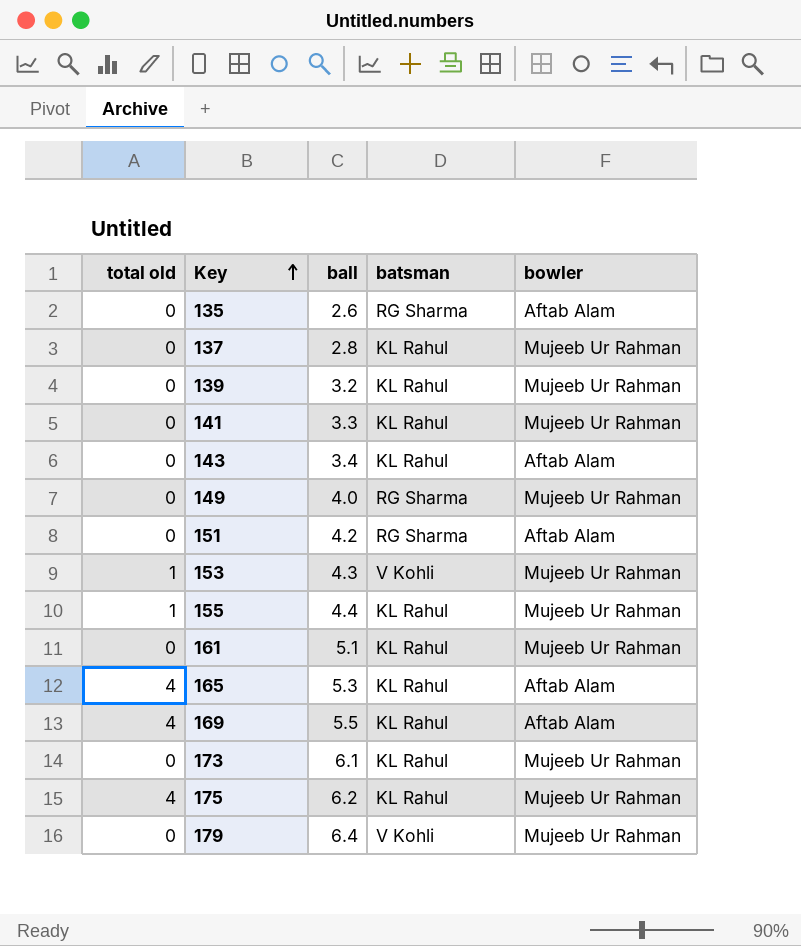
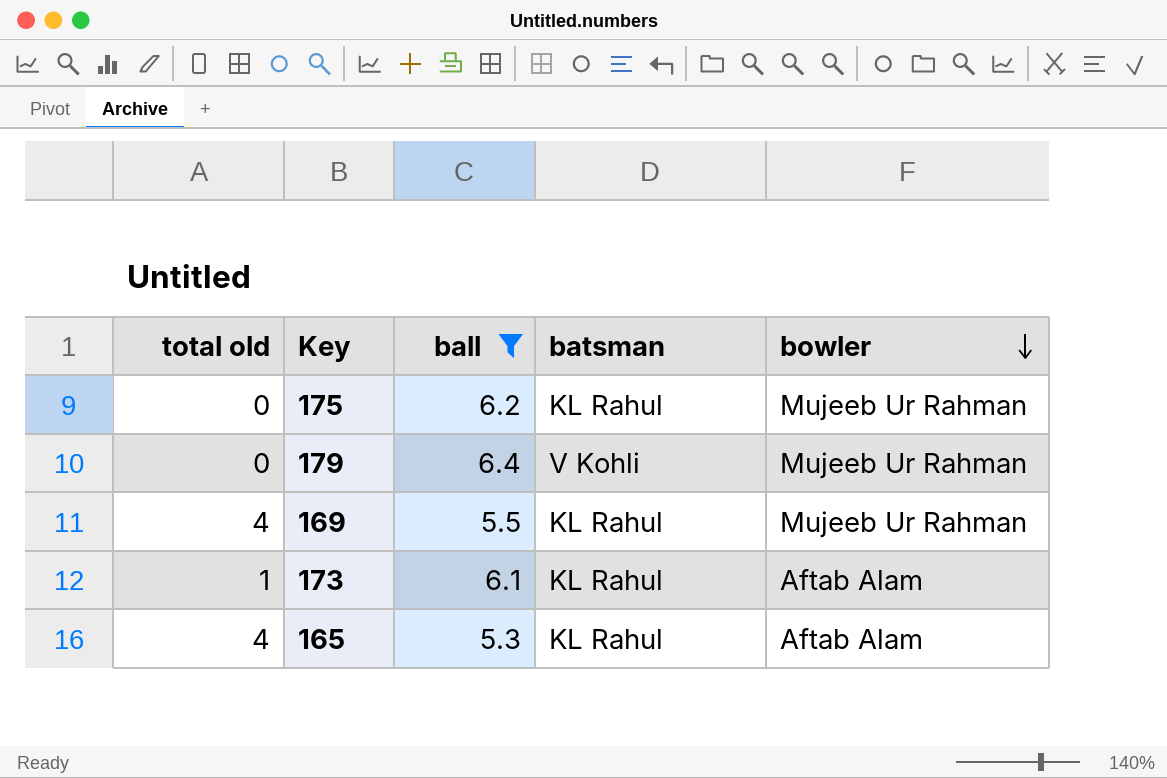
filter: none -> ball >= 5.3
row order: Key ascending -> bowler descending
175 | total old: 4 -> 0
169 | bowler: Aftab Alam -> Mujeeb Ur Rahman
173 | total old: 0 -> 1
173 | bowler: Mujeeb Ur Rahman -> Aftab Alam

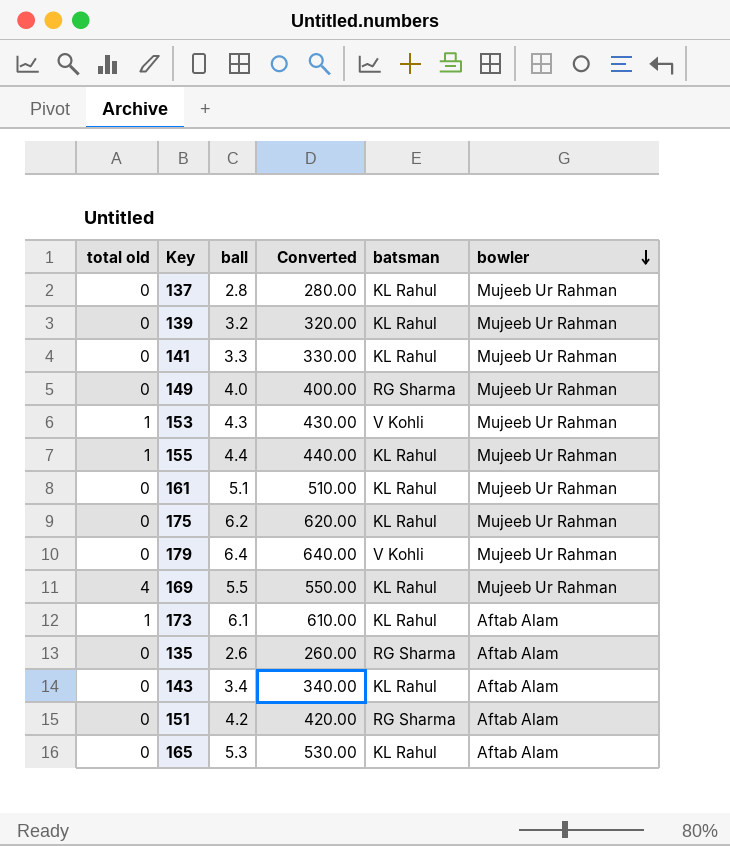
filter: ball >= 5.3 -> none
column Converted | formula: none -> [ball] * 100
165 | total old: 4 -> 0

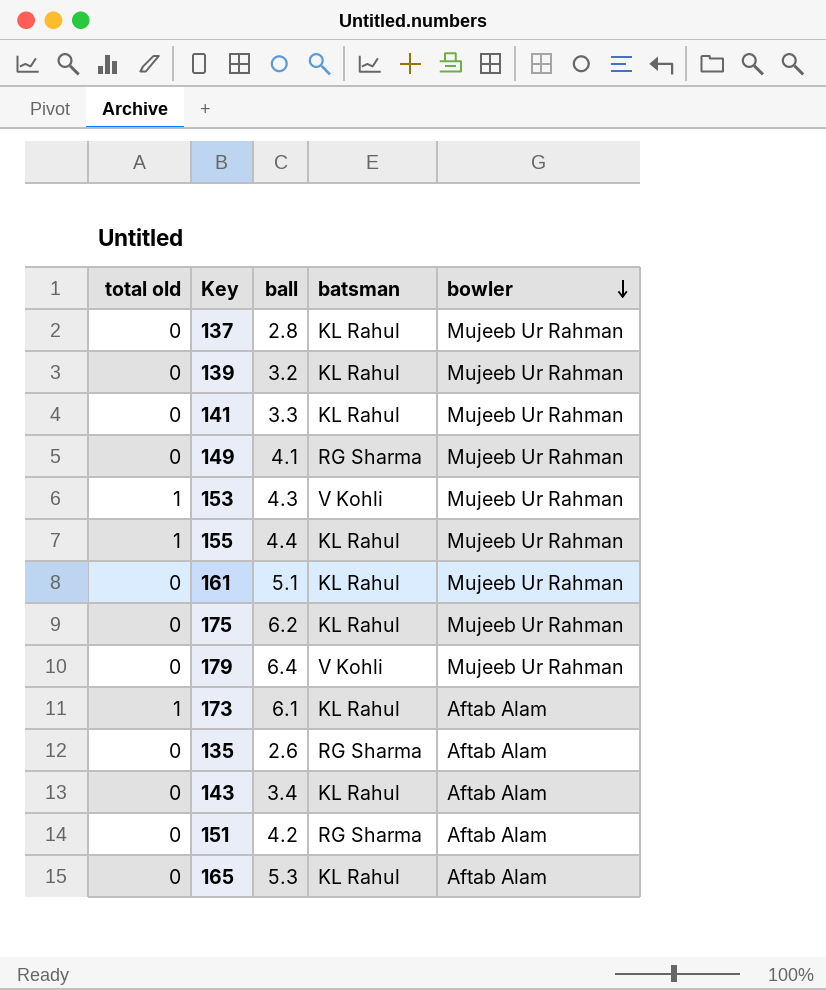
column Converted | formula: [ball] * 100 -> none
row 169: 4 | 5.5 | 550.00 | KL Rahul | Mujeeb Ur Rahman -> none
149 | ball: 4.0 -> 4.1

